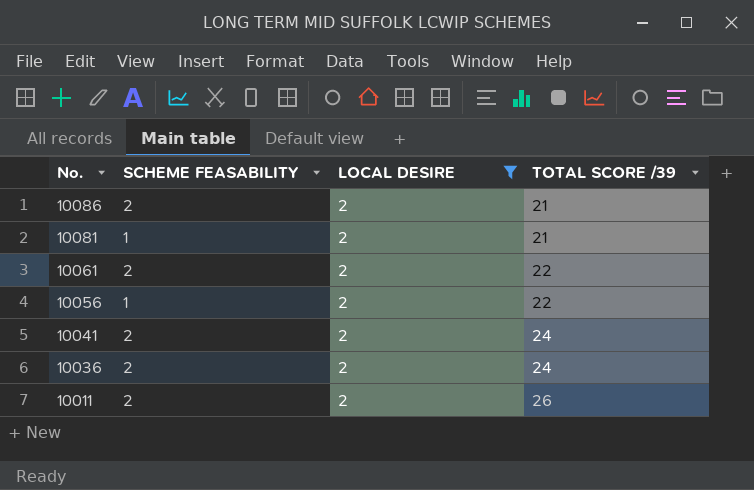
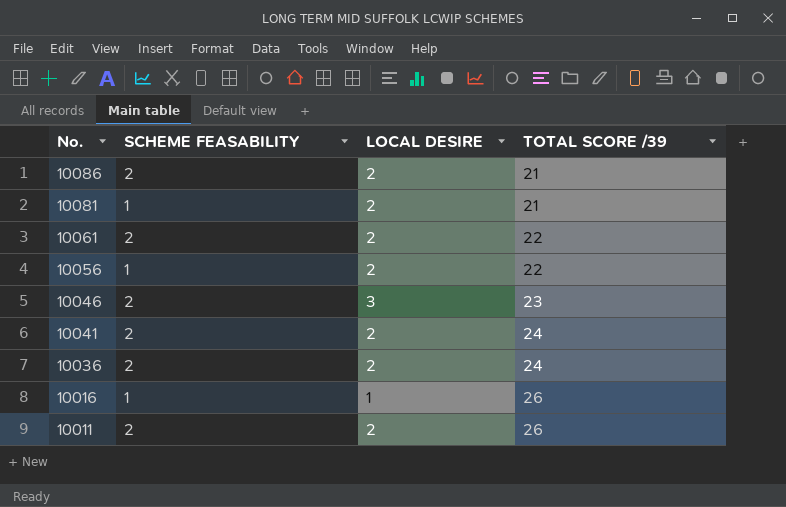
filter: LOCAL DESIRE = 2 -> none

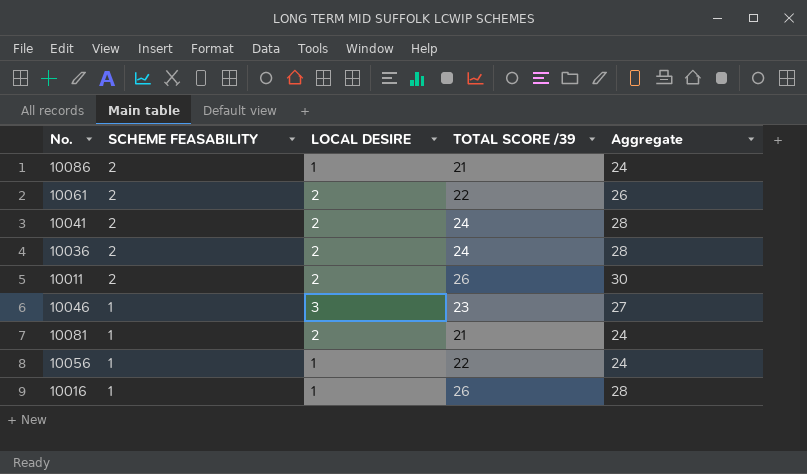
row order: No. descending -> SCHEME FEASABILITY descending
column Aggregate | formula: none -> [SCHEME FEASABILITY] + [LOCAL DESIRE] + [TOTAL SCORE /39]
10086 | LOCAL DESIRE: 2 -> 1
10046 | SCHEME FEASABILITY: 2 -> 1
10056 | LOCAL DESIRE: 2 -> 1

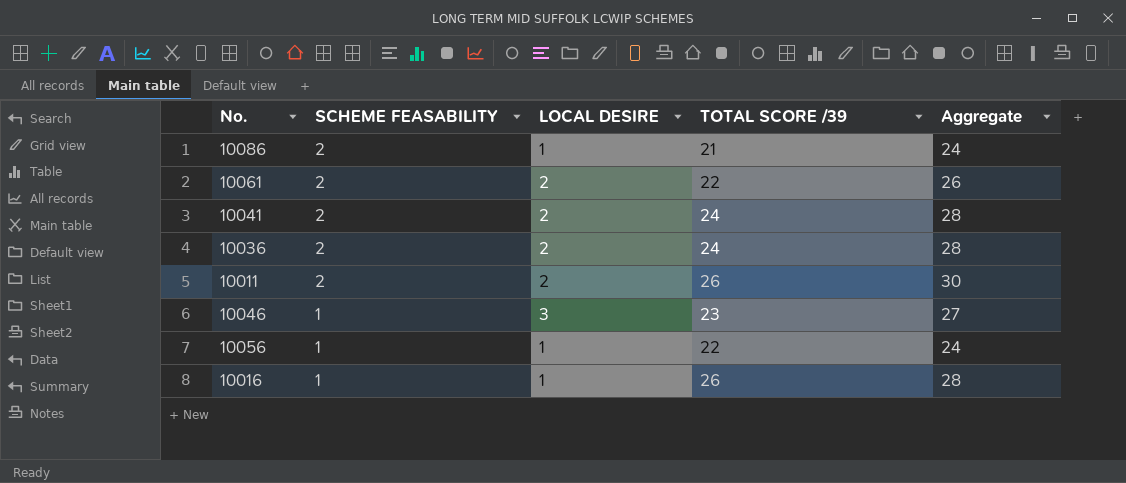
row 10081: 1 | 2 | 21 | 24 -> none

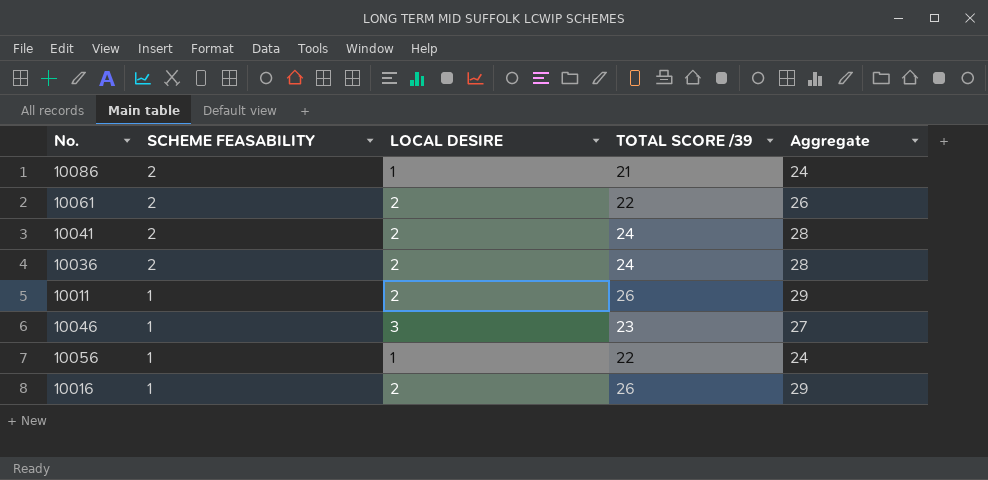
10011 | SCHEME FEASABILITY: 2 -> 1
10011 | Aggregate: 30 -> 29
10016 | LOCAL DESIRE: 1 -> 2
10016 | Aggregate: 28 -> 29

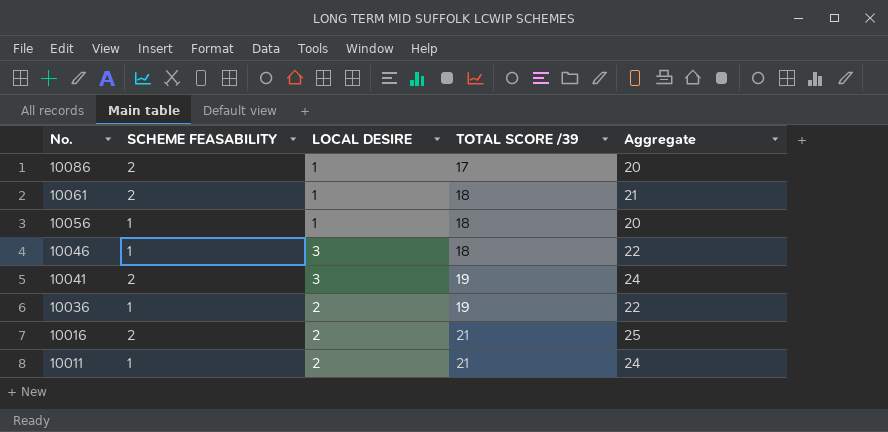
row order: SCHEME FEASABILITY descending -> No. descending
10086 | TOTAL SCORE /39: 21 -> 17
10086 | Aggregate: 24 -> 20
10061 | LOCAL DESIRE: 2 -> 1
10061 | TOTAL SCORE /39: 22 -> 18
10061 | Aggregate: 26 -> 21
10056 | TOTAL SCORE /39: 22 -> 18
10056 | Aggregate: 24 -> 20
10046 | TOTAL SCORE /39: 23 -> 18
10046 | Aggregate: 27 -> 22
10041 | LOCAL DESIRE: 2 -> 3
10041 | TOTAL SCORE /39: 24 -> 19
10041 | Aggregate: 28 -> 24
10036 | SCHEME FEASABILITY: 2 -> 1
10036 | TOTAL SCORE /39: 24 -> 19
10036 | Aggregate: 28 -> 22
10016 | SCHEME FEASABILITY: 1 -> 2
10016 | TOTAL SCORE /39: 26 -> 21
10016 | Aggregate: 29 -> 25
10011 | TOTAL SCORE /39: 26 -> 21
10011 | Aggregate: 29 -> 24

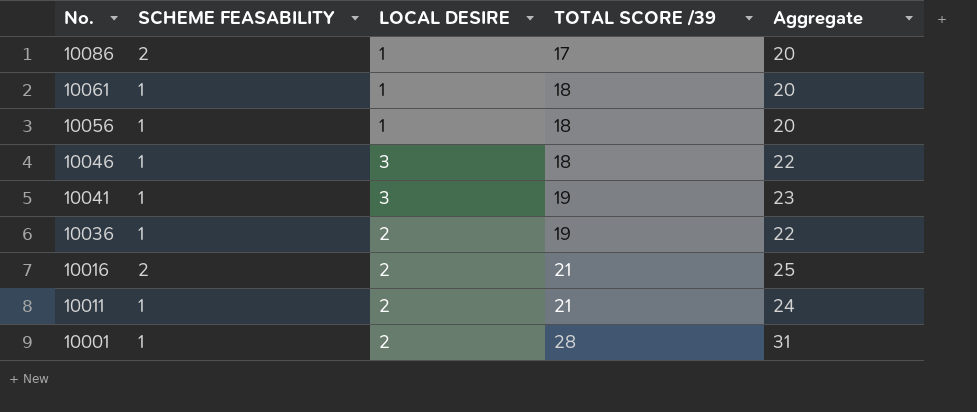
10061 | SCHEME FEASABILITY: 2 -> 1
10061 | Aggregate: 21 -> 20
10041 | SCHEME FEASABILITY: 2 -> 1
10041 | Aggregate: 24 -> 23
row 10001: none -> 1 | 2 | 28 | 31

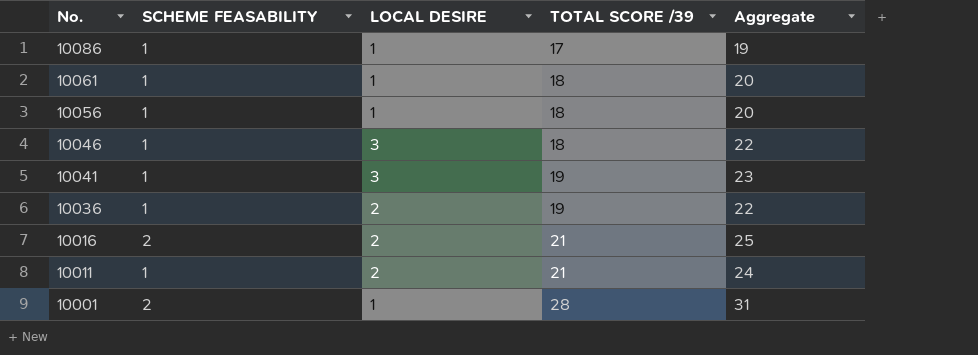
10086 | SCHEME FEASABILITY: 2 -> 1
10086 | Aggregate: 20 -> 19
10001 | SCHEME FEASABILITY: 1 -> 2
10001 | LOCAL DESIRE: 2 -> 1

